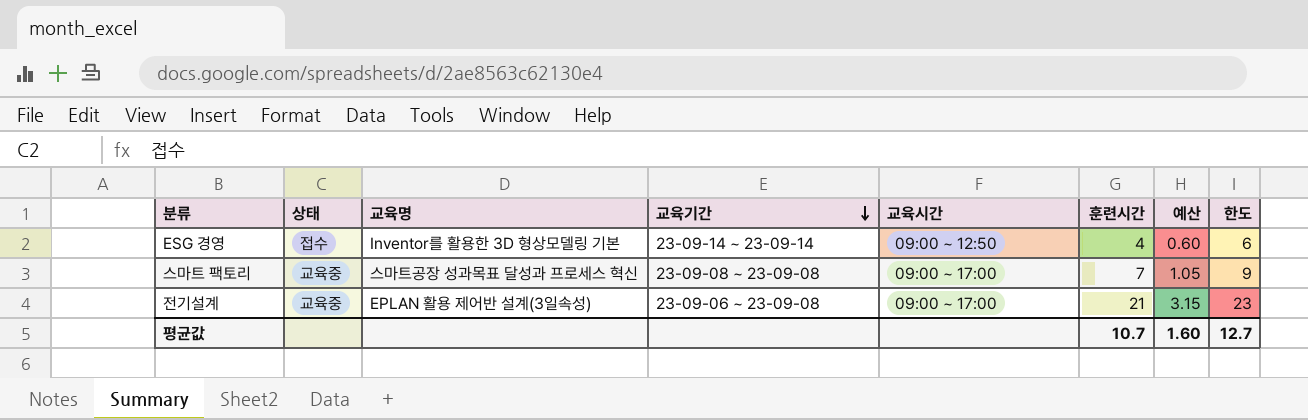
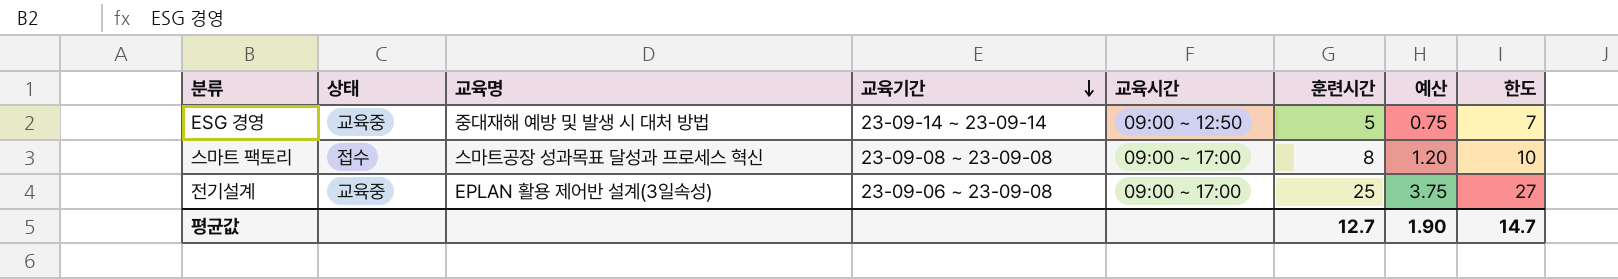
ESG 경영 | 상태: 접수 -> 교육중
ESG 경영 | 교육명: Inventor를 활용한 3D 형상모델링 기본 -> 중대재해 예방 및 발생 시 대처 방법
ESG 경영 | 훈련시간: 4 -> 5
ESG 경영 | 예산: 0.60 -> 0.75
ESG 경영 | 한도: 6 -> 7
스마트 팩토리 | 상태: 교육중 -> 접수
스마트 팩토리 | 훈련시간: 7 -> 8
스마트 팩토리 | 예산: 1.05 -> 1.20
스마트 팩토리 | 한도: 9 -> 10
전기설계 | 훈련시간: 21 -> 25
전기설계 | 예산: 3.15 -> 3.75
전기설계 | 한도: 23 -> 27
평균값 | 훈련시간: 10.7 -> 12.7
평균값 | 예산: 1.60 -> 1.90
평균값 | 한도: 12.7 -> 14.7

